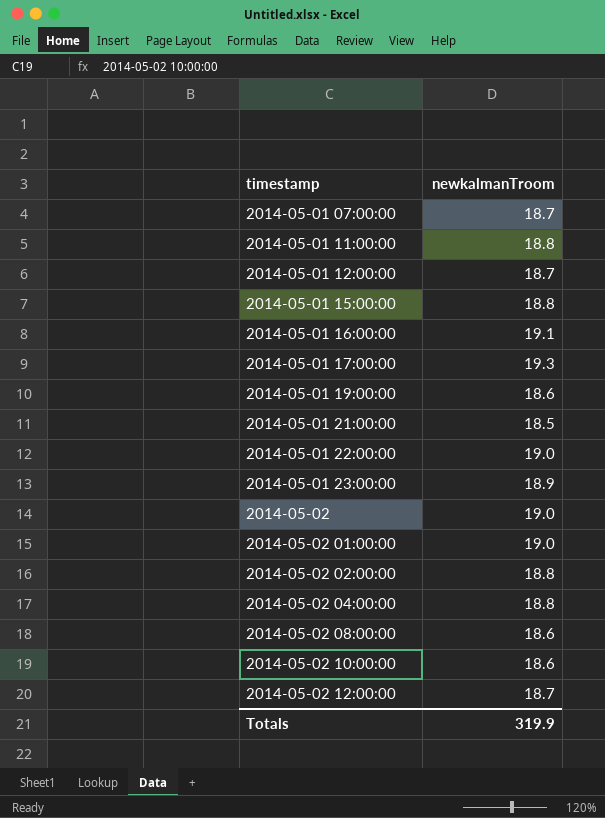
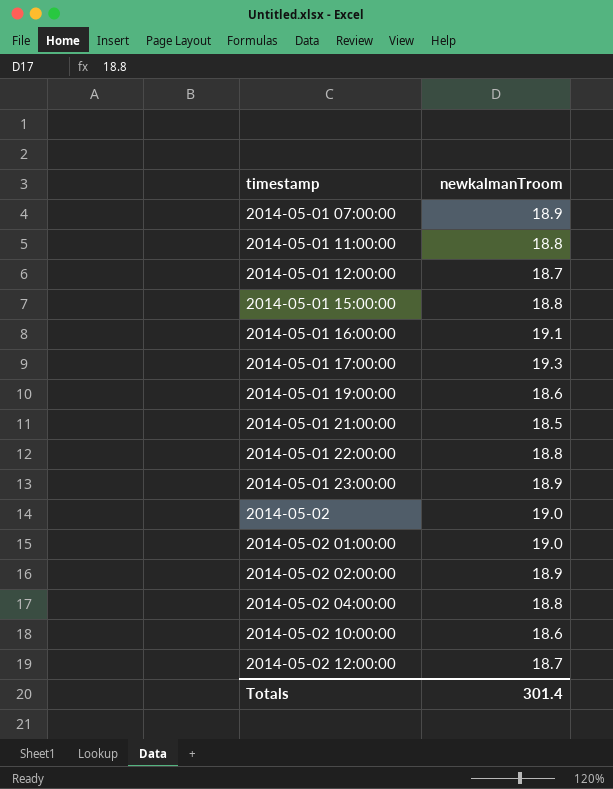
row 2014-05-02 08:00:00: 18.6 -> none
2014-05-01 07:00:00 | newkalmanTroom: 18.7 -> 18.9
2014-05-01 22:00:00 | newkalmanTroom: 19.0 -> 18.8
2014-05-02 02:00:00 | newkalmanTroom: 18.8 -> 18.9
Totals | newkalmanTroom: 319.9 -> 301.4

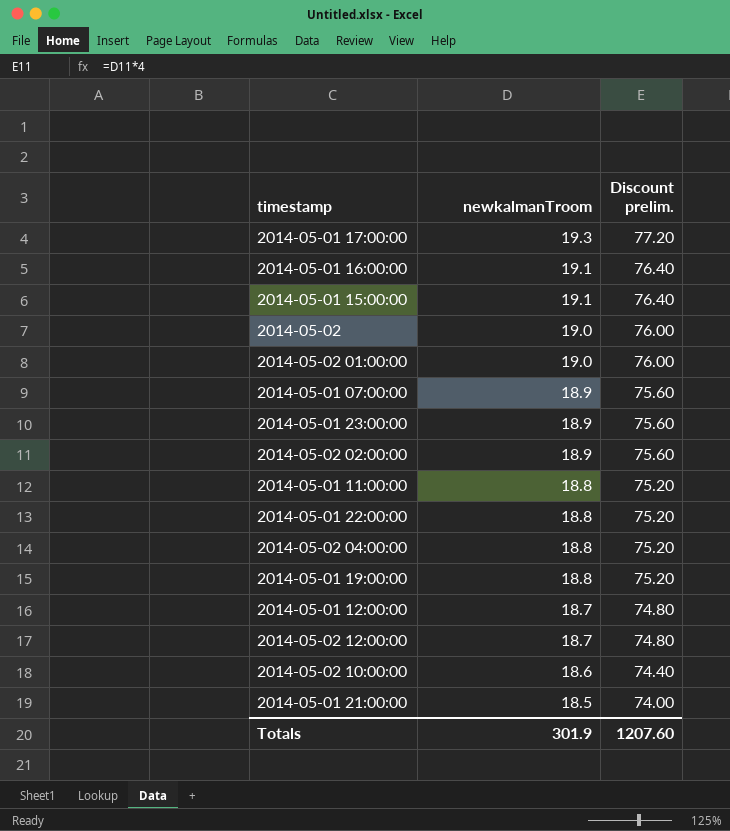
row order: timestamp ascending -> newkalmanTroom descending
column Discount prelim. | formula: none -> [newkalmanTroom] * 4
2014-05-01 15:00:00 | newkalmanTroom: 18.8 -> 19.1
2014-05-01 19:00:00 | newkalmanTroom: 18.6 -> 18.8
Totals | newkalmanTroom: 301.4 -> 301.9

